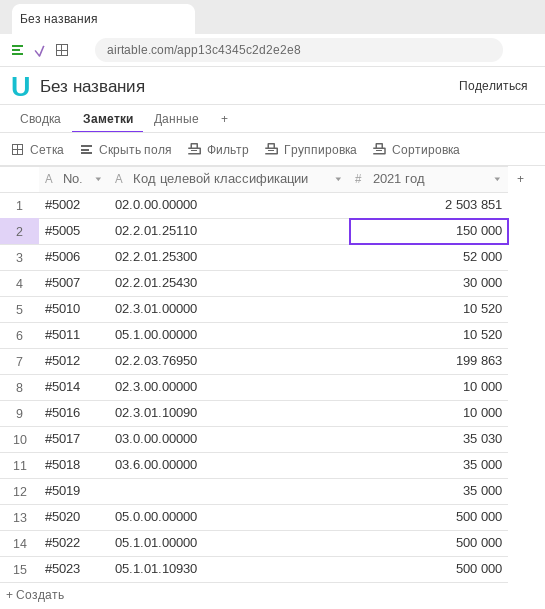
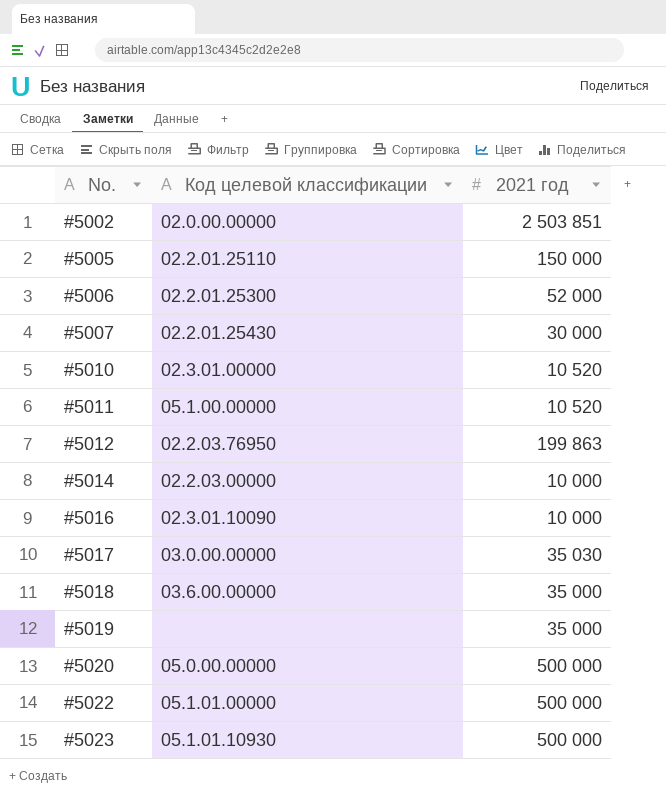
#5014 | Код целевой классификации: 02.3.00.00000 -> 02.2.03.00000

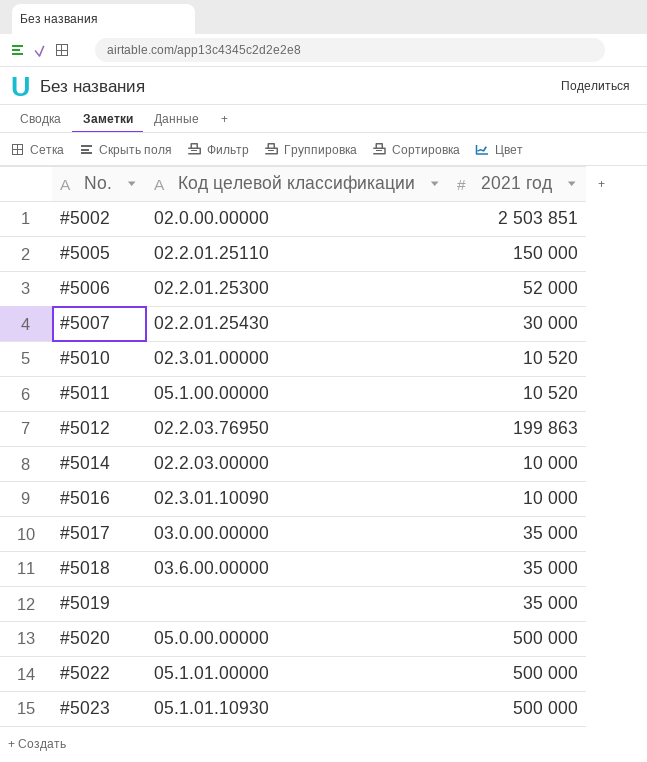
#5017 | 2021 год: 35 030 -> 35 000

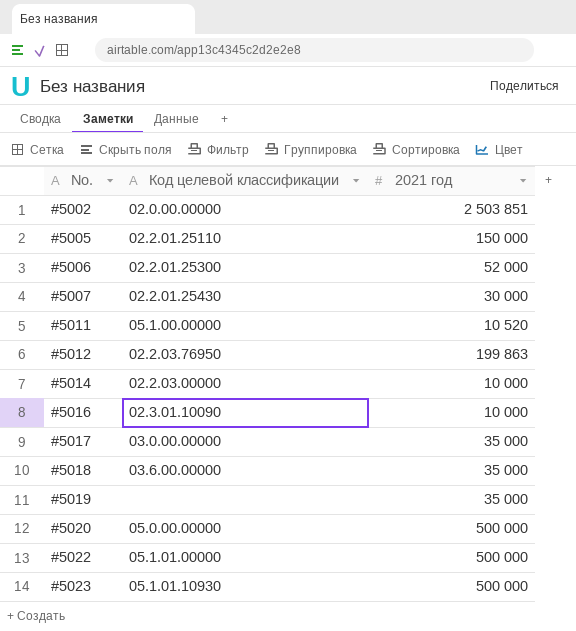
row #5010: 02.3.01.00000 | 10 520 -> none

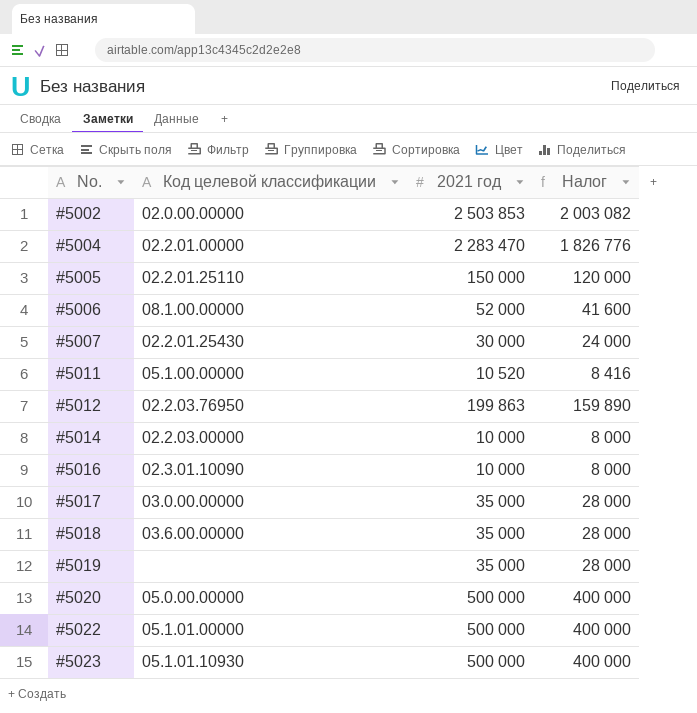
column Налог | formula: none -> [2021 год] * 0,8
#5002 | 2021 год: 2 503 851 -> 2 503 853
row #5004: none -> 02.2.01.00000 | 2 283 470 | 1 826 776
#5006 | Код целевой классификации: 02.2.01.25300 -> 08.1.00.00000

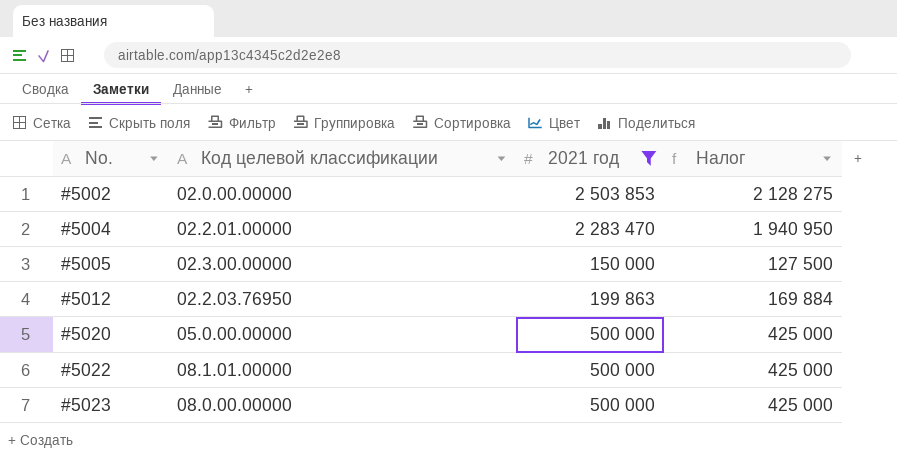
filter: none -> 2021 год >= 150 000
column Налог | formula: [2021 год] * 0,8 -> [2021 год] * 0,85
#5005 | Код целевой классификации: 02.2.01.25110 -> 02.3.00.00000
#5022 | Код целевой классификации: 05.1.01.00000 -> 08.1.01.00000
#5023 | Код целевой классификации: 05.1.01.10930 -> 08.0.00.00000

